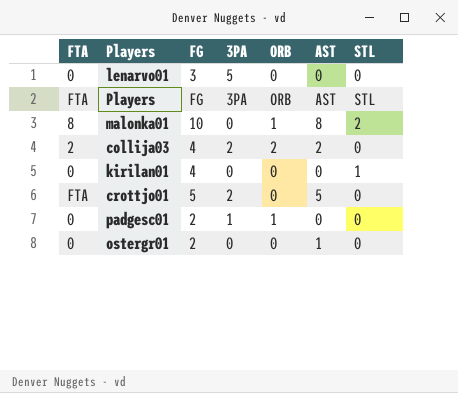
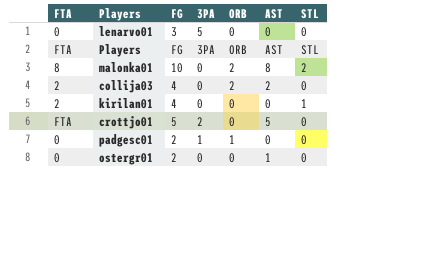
malonka01 | ORB: 1 -> 2
collija03 | 3PA: 2 -> 0
kirilan01 | FTA: 0 -> 2

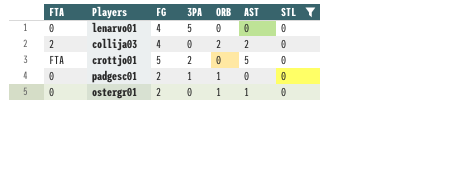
filter: none -> STL = 0
lenarvo01 | FG: 3 -> 4
ostergr01 | ORB: 0 -> 1

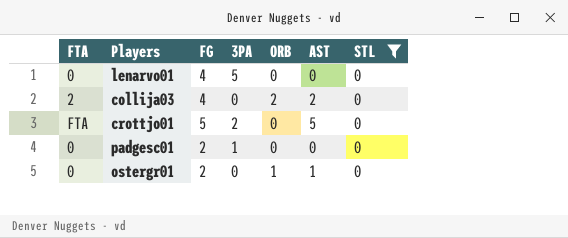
padgesc01 | ORB: 1 -> 0

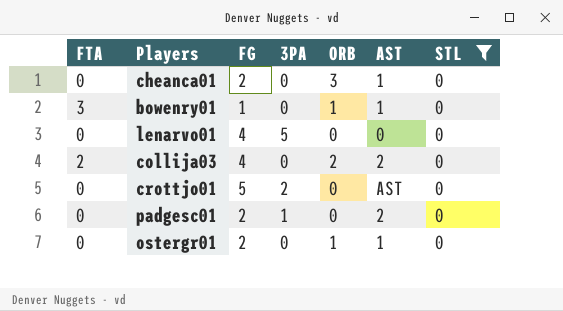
row cheanca01: none -> 0 | 2 | 0 | 3 | 1 | 0
row bowenry01: none -> 3 | 1 | 0 | 1 | 1 | 0
crottjo01 | FTA: FTA -> 0
crottjo01 | AST: 5 -> AST
padgesc01 | AST: 0 -> 2

